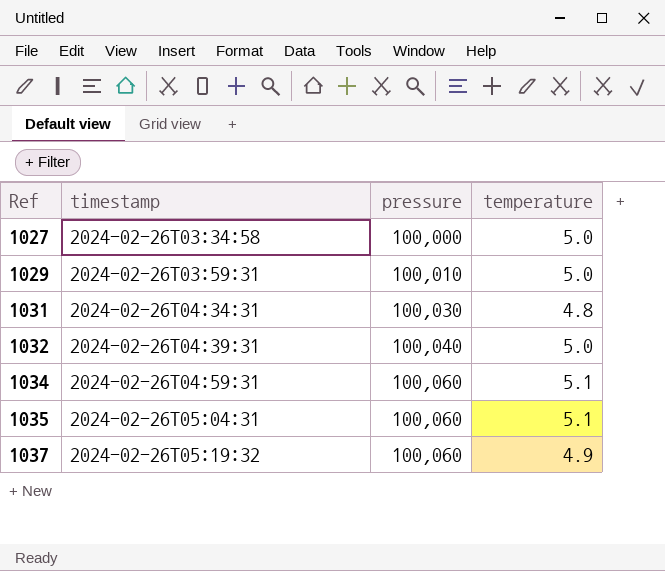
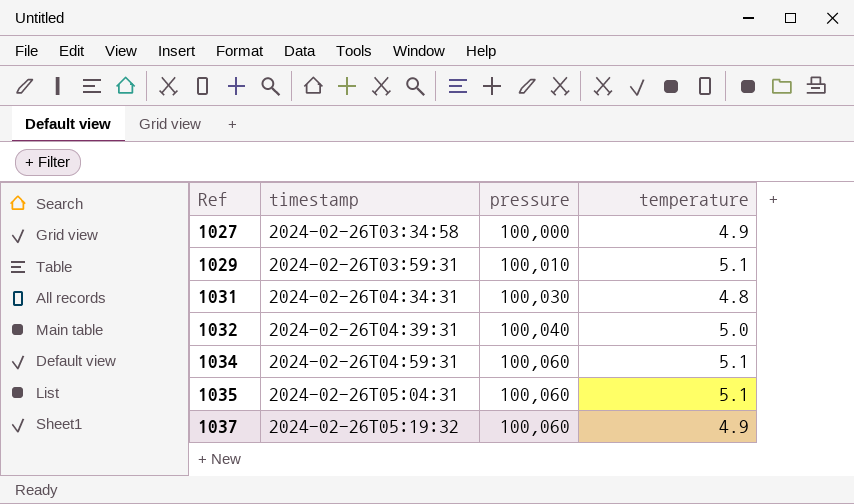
1027 | temperature: 5.0 -> 4.9
1029 | temperature: 5.0 -> 5.1

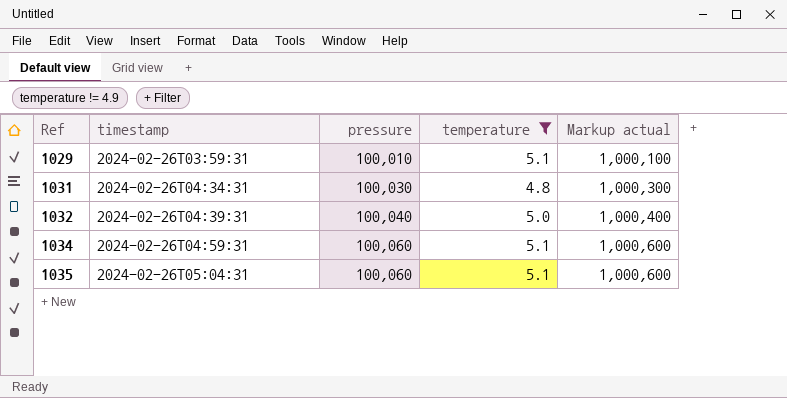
filter: none -> temperature != 4.9
column Markup actual | formula: none -> [pressure] * 10

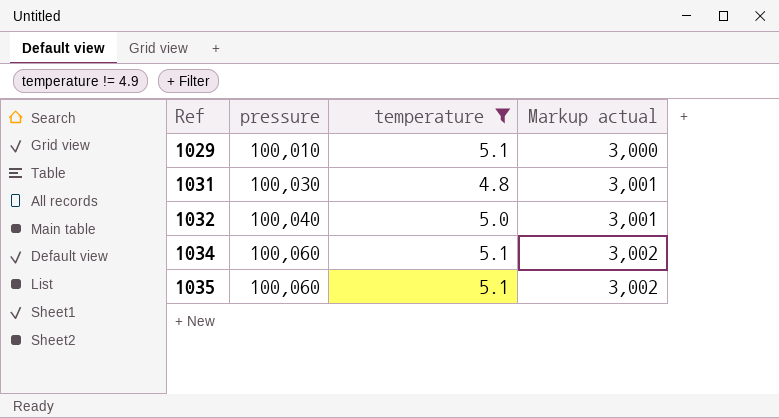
column timestamp | position: 2 -> none
column Markup actual | formula: [pressure] * 10 -> [pressure] * 0.03

